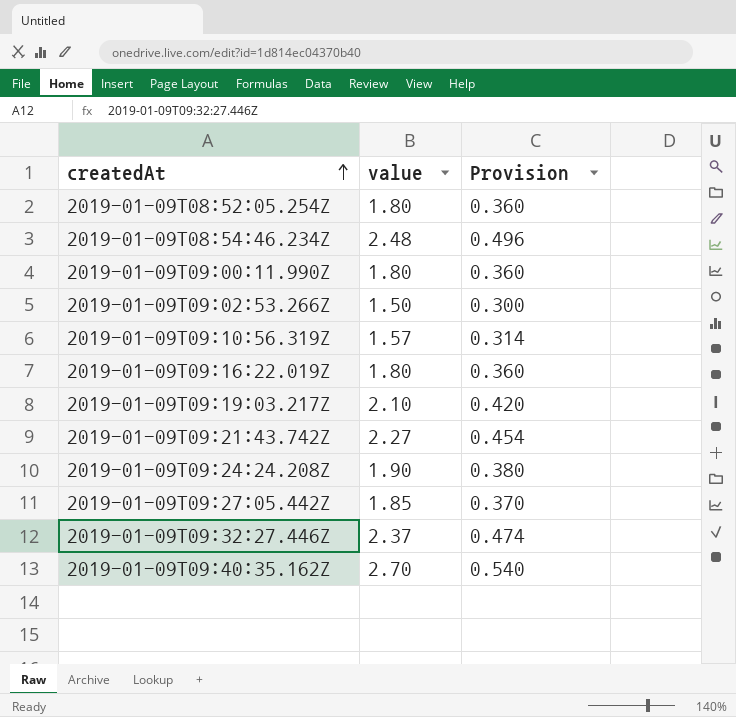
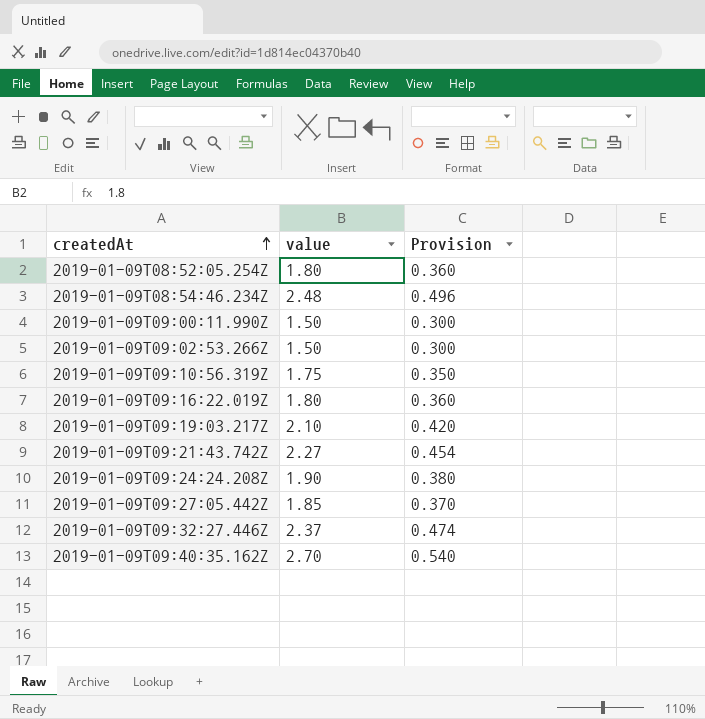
2019-01-09T09:00:11.990Z | value: 1.80 -> 1.50
2019-01-09T09:00:11.990Z | Provision: 0.360 -> 0.300
2019-01-09T09:10:56.319Z | value: 1.57 -> 1.75
2019-01-09T09:10:56.319Z | Provision: 0.314 -> 0.350

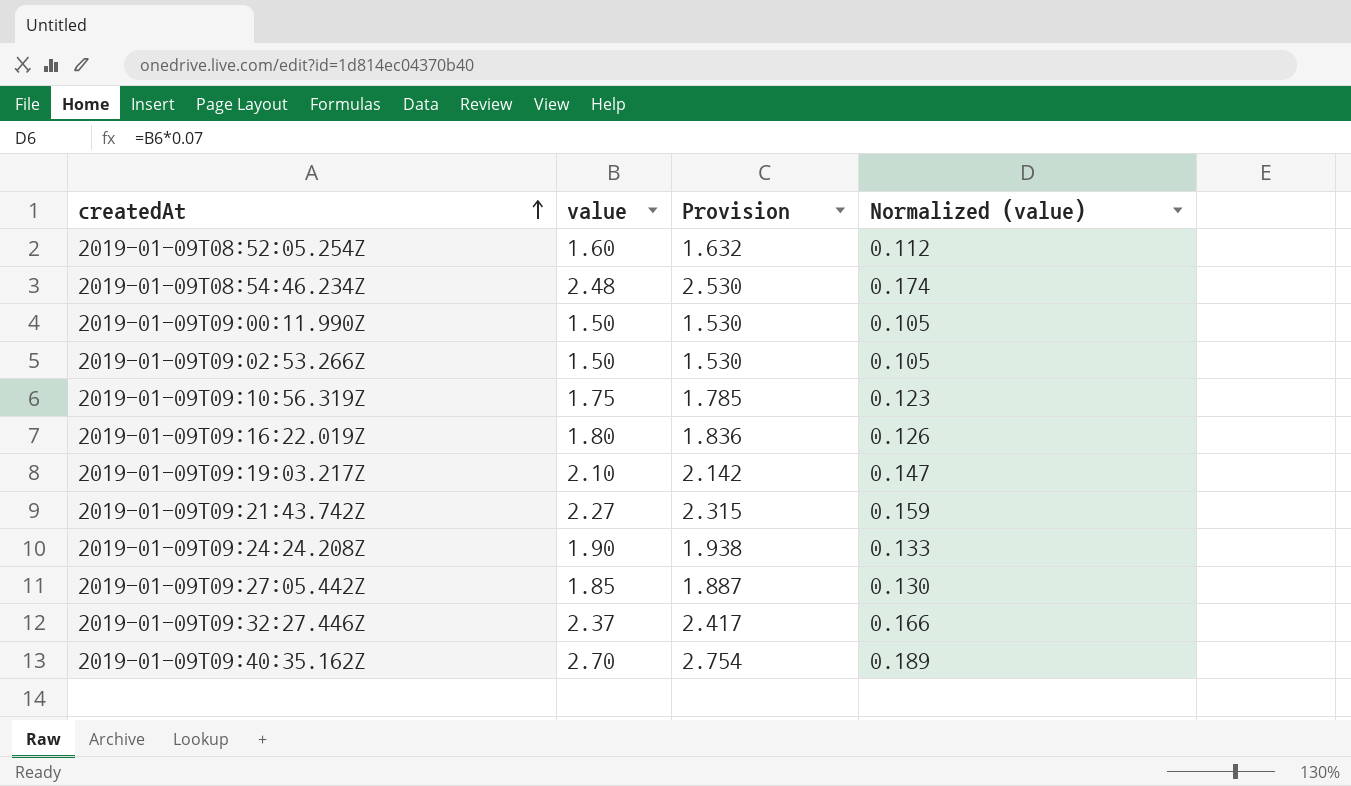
column Provision | formula: [value] * 0.2 -> [value] * 1.02
column Normalized (value) | formula: none -> [value] * 0.07
2019-01-09T08:52:05.254Z | value: 1.80 -> 1.60

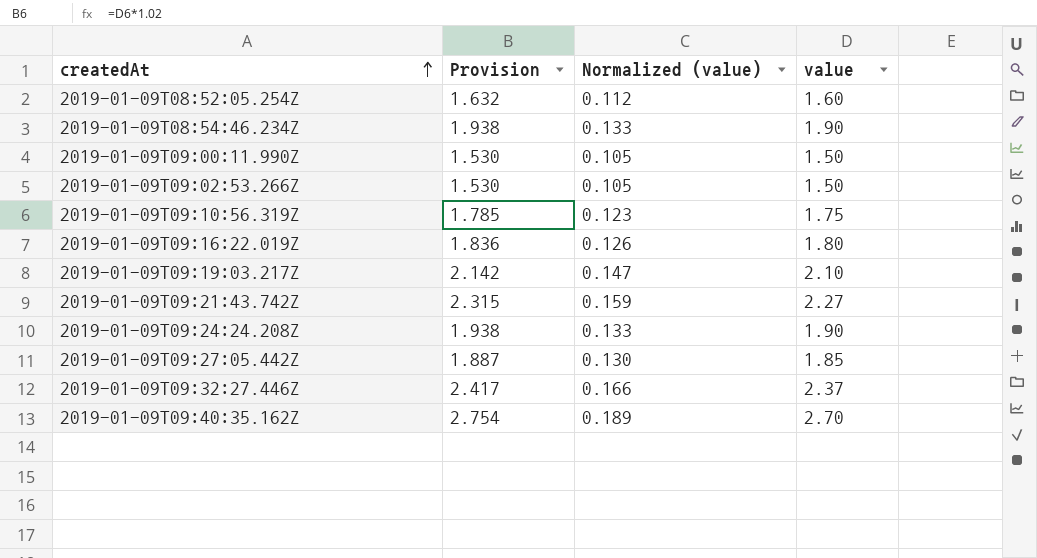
column value | position: 2 -> 4
2019-01-09T08:54:46.234Z | Provision: 2.530 -> 1.938
2019-01-09T08:54:46.234Z | Normalized (value): 0.174 -> 0.133
2019-01-09T08:54:46.234Z | value: 2.48 -> 1.90

